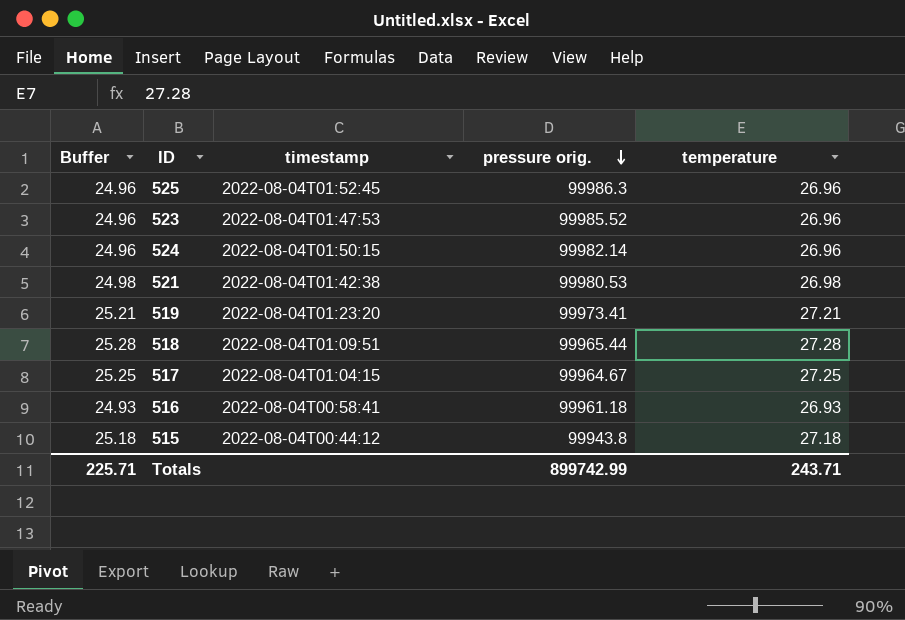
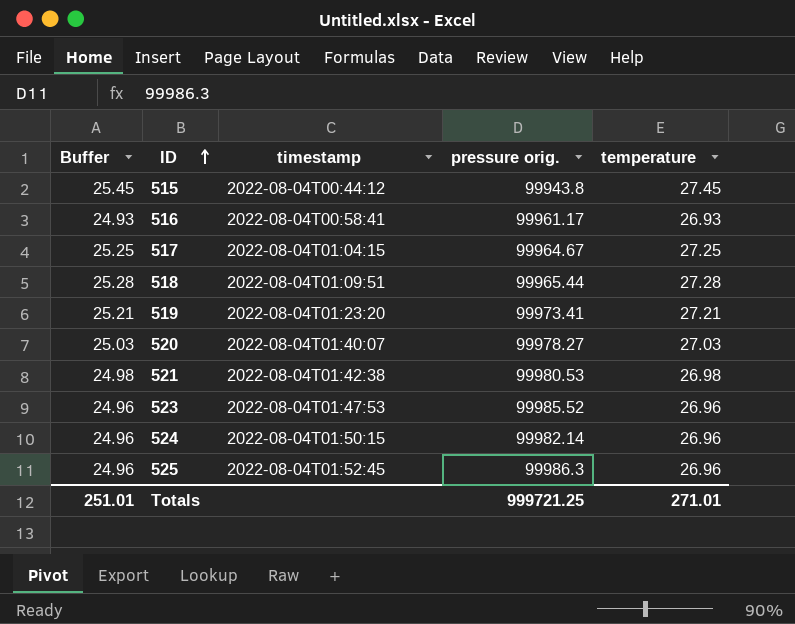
row order: pressure orig. descending -> ID ascending
515 | Buffer: 25.18 -> 25.45
515 | temperature: 27.18 -> 27.45
516 | pressure orig.: 99961.18 -> 99961.17
row 520: none -> 25.03 | 2022-08-04T01:40:07 | 99978.27 | 27.03
Totals | Buffer: 225.71 -> 251.01
Totals | pressure orig.: 899742.99 -> 999721.25
Totals | temperature: 243.71 -> 271.01

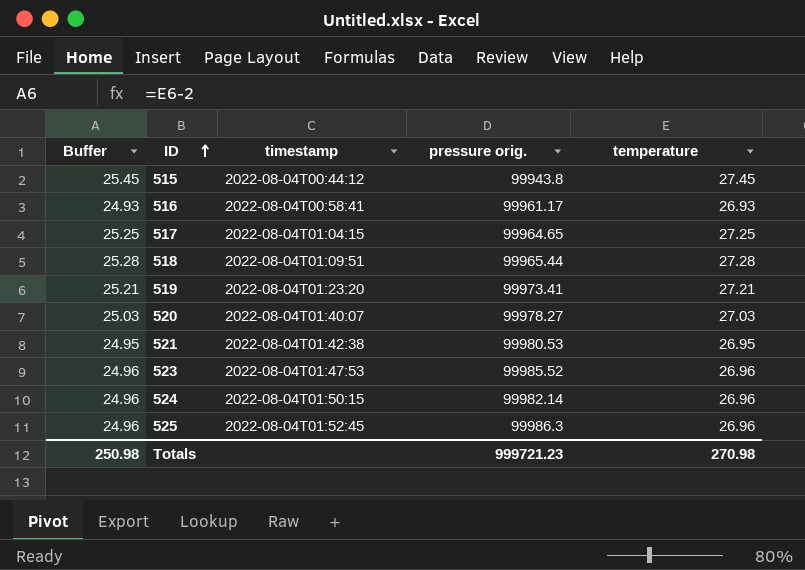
517 | pressure orig.: 99964.67 -> 99964.65
521 | Buffer: 24.98 -> 24.95
521 | temperature: 26.98 -> 26.95
Totals | Buffer: 251.01 -> 250.98
Totals | pressure orig.: 999721.25 -> 999721.23
Totals | temperature: 271.01 -> 270.98

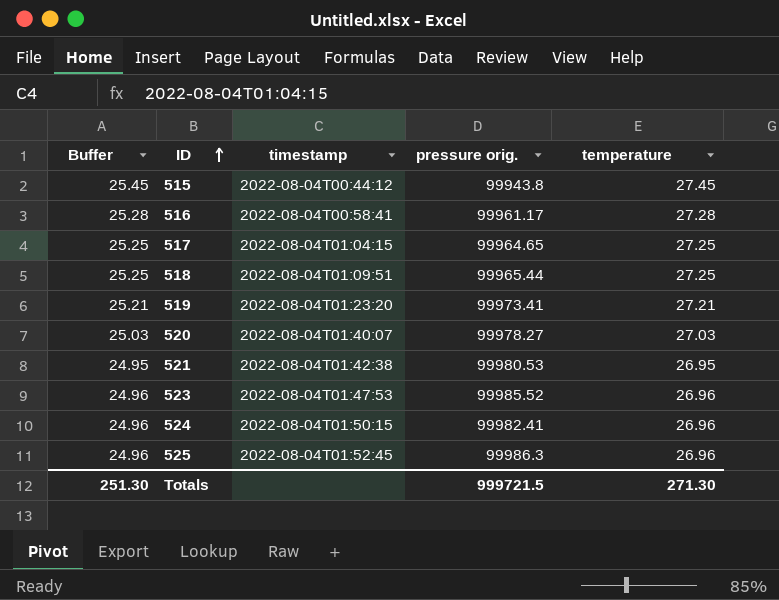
516 | Buffer: 24.93 -> 25.28
516 | temperature: 26.93 -> 27.28
518 | Buffer: 25.28 -> 25.25
518 | temperature: 27.28 -> 27.25
524 | pressure orig.: 99982.14 -> 99982.41
Totals | Buffer: 250.98 -> 251.30
Totals | pressure orig.: 999721.23 -> 999721.5
Totals | temperature: 270.98 -> 271.30

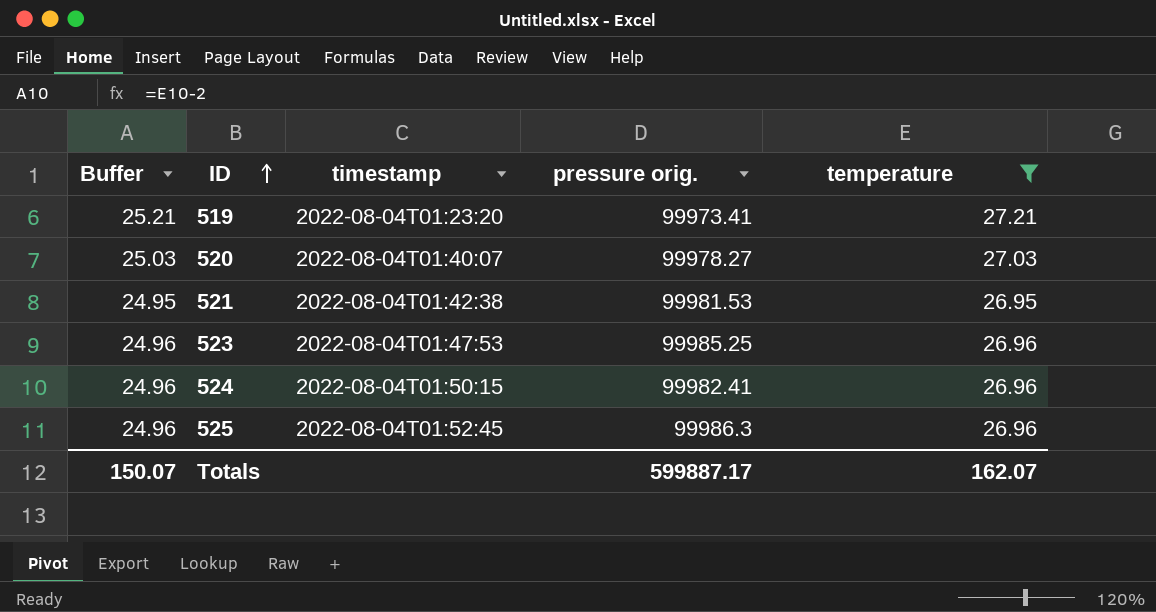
filter: none -> temperature <= 27.21
521 | pressure orig.: 99980.53 -> 99981.53
523 | pressure orig.: 99985.52 -> 99985.25
Totals | Buffer: 251.30 -> 150.07
Totals | pressure orig.: 999721.5 -> 599887.17
Totals | temperature: 271.30 -> 162.07

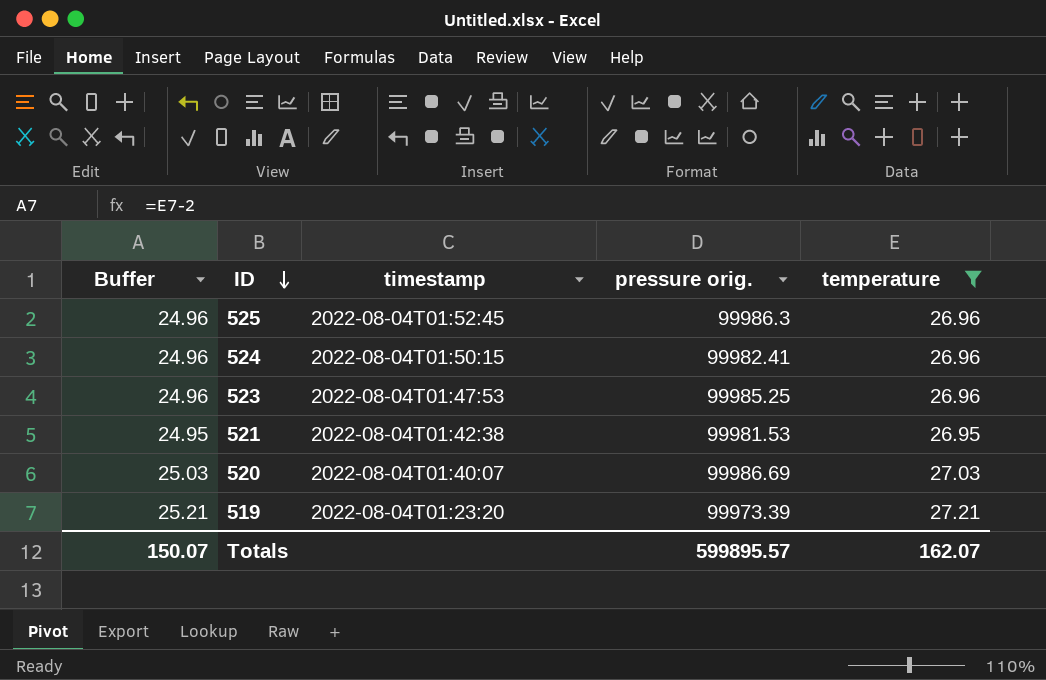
row order: ID ascending -> ID descending
520 | pressure orig.: 99978.27 -> 99986.69
519 | pressure orig.: 99973.41 -> 99973.39
Totals | pressure orig.: 599887.17 -> 599895.57

